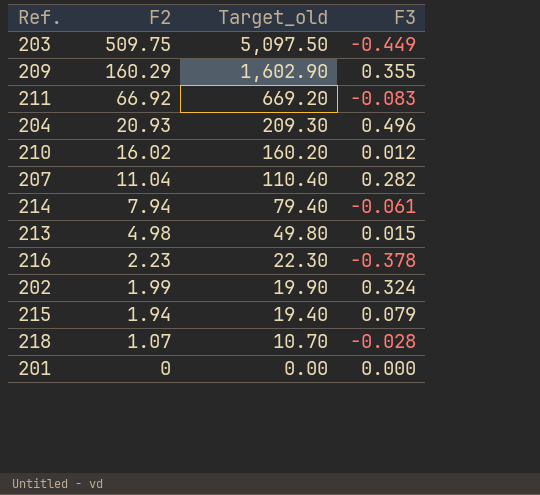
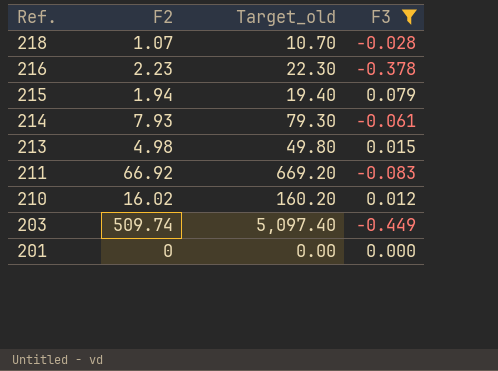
filter: none -> F3 <= 0.079
row order: F2 descending -> Ref. descending
214 | F2: 7.94 -> 7.93
214 | Target_old: 79.40 -> 79.30
203 | F2: 509.75 -> 509.74
203 | Target_old: 5,097.50 -> 5,097.40

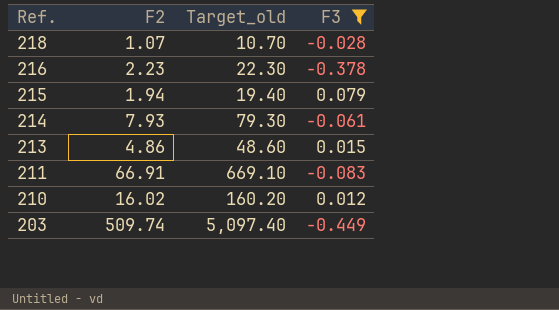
row 201: 0 | 0.00 | 0.000 -> none
213 | F2: 4.98 -> 4.86
213 | Target_old: 49.80 -> 48.60
211 | F2: 66.92 -> 66.91
211 | Target_old: 669.20 -> 669.10

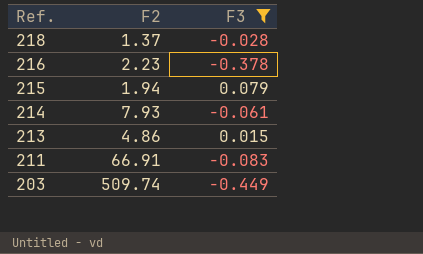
column Target_old | formula: [F2] * 10 -> none
row 210: 16.02 | 160.20 | 0.012 -> none
218 | F2: 1.07 -> 1.37

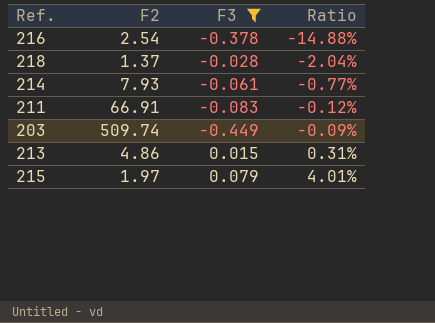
row order: Ref. descending -> Ratio ascending
column Ratio | formula: none -> [F3] / [F2]
216 | F2: 2.23 -> 2.54
215 | F2: 1.94 -> 1.97

